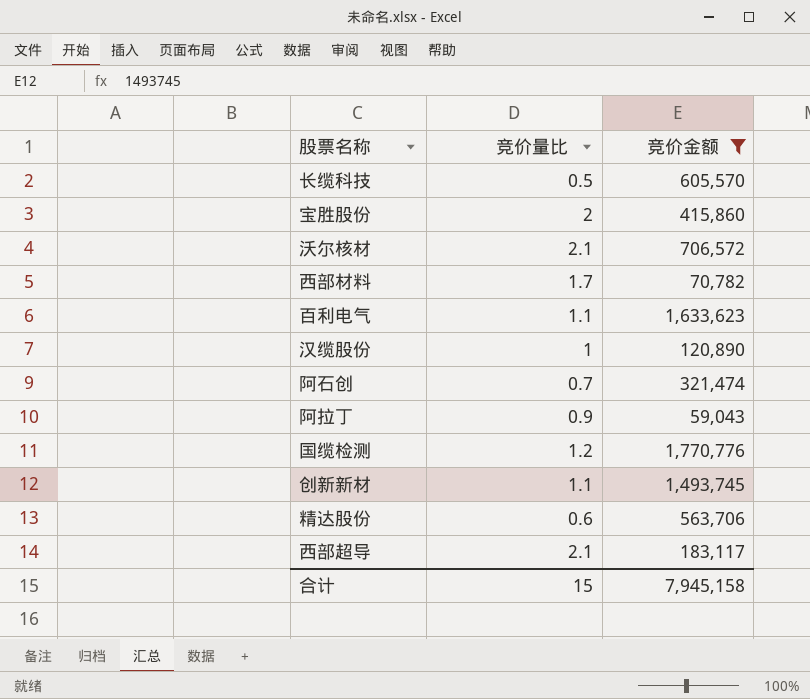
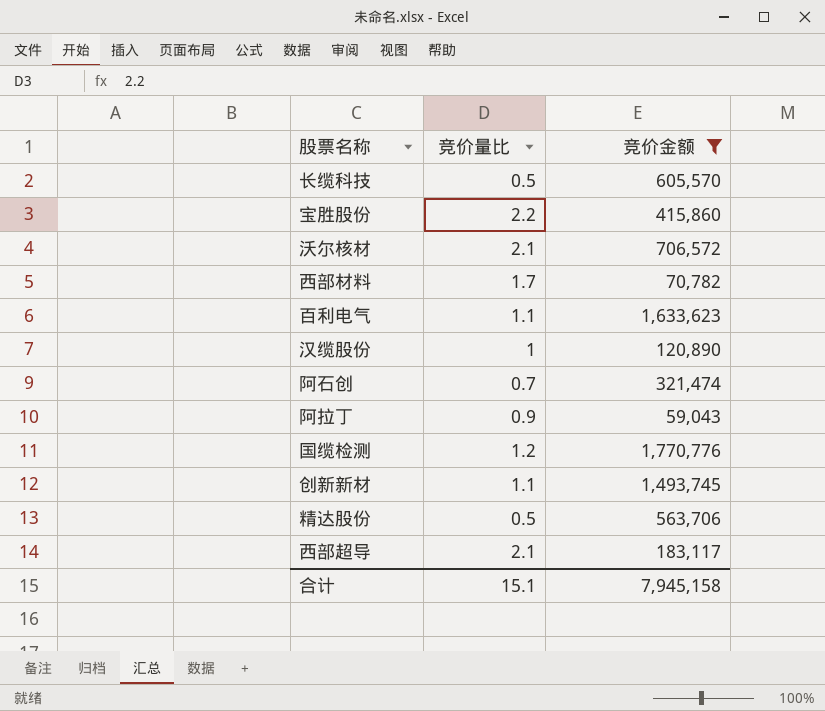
宝胜股份 | 竞价量比: 2 -> 2.2
精达股份 | 竞价量比: 0.6 -> 0.5
合计 | 竞价量比: 15 -> 15.1

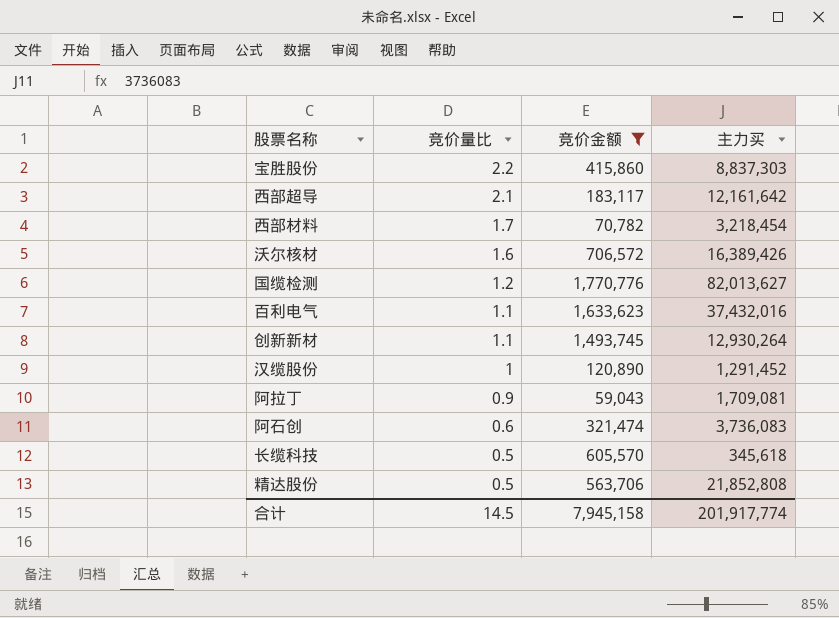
row order: none -> 竞价量比 descending
column 主力买 | position: none -> 4
沃尔核材 | 竞价量比: 2.1 -> 1.6
阿石创 | 竞价量比: 0.7 -> 0.6
合计 | 竞价量比: 15.1 -> 14.5

